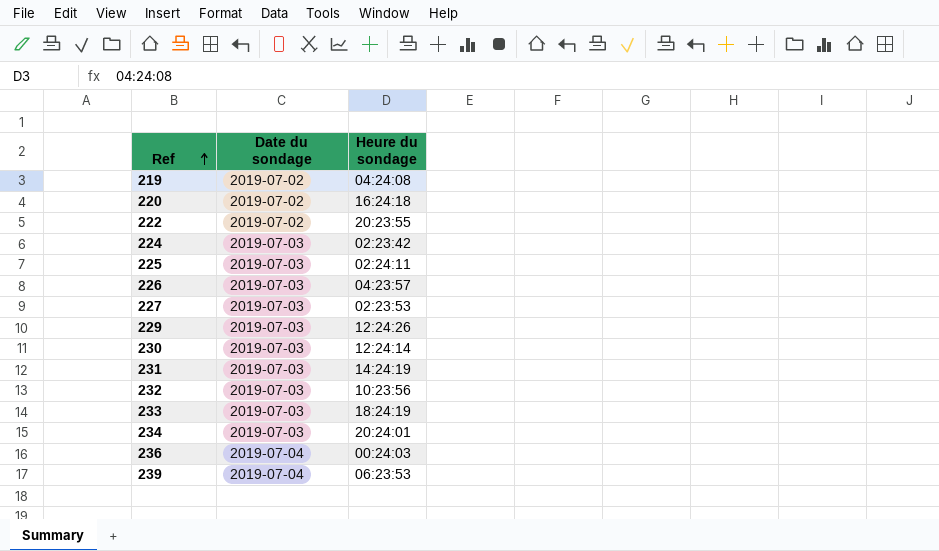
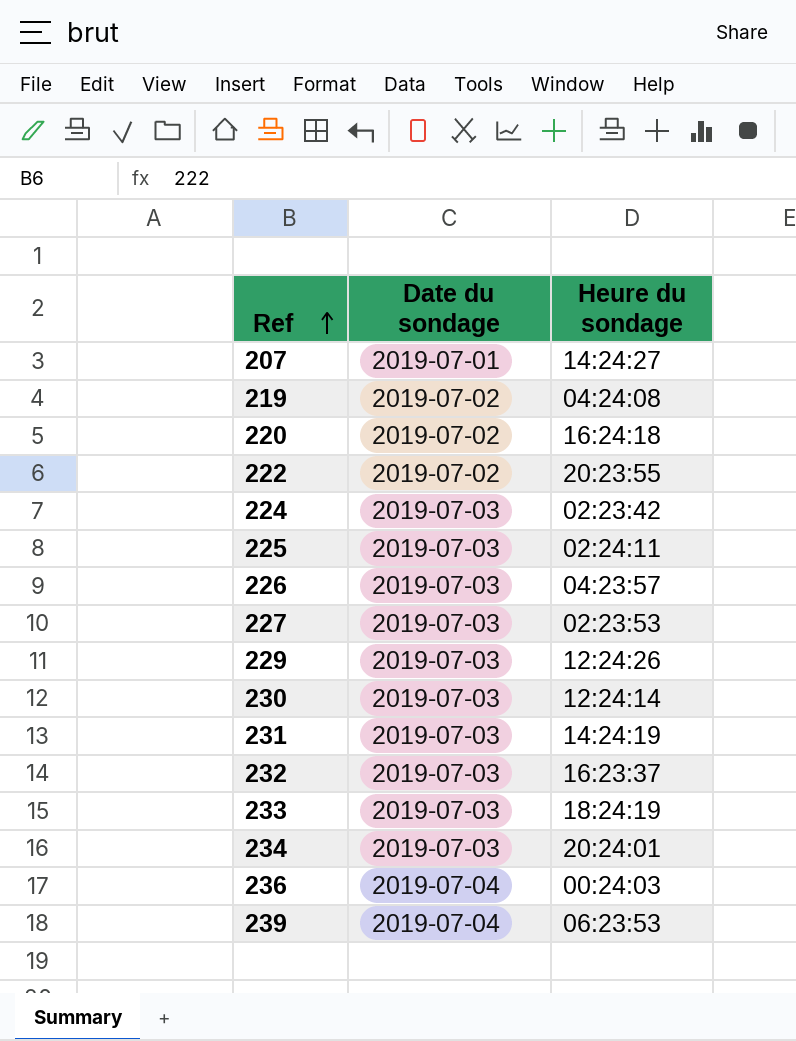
row 207: none -> 2019-07-01 | 14:24:27
232 | Heure du sondage: 10:23:56 -> 16:23:37

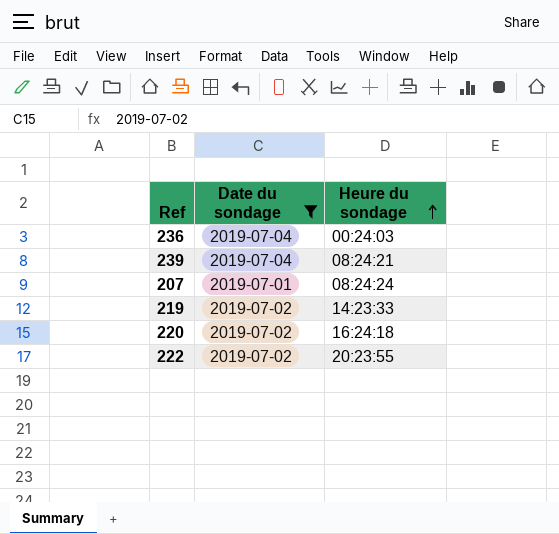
filter: none -> Date du sondage != 2019-07-03
row order: Ref ascending -> Heure du sondage ascending
239 | Heure du sondage: 06:23:53 -> 08:24:21
207 | Heure du sondage: 14:24:27 -> 08:24:24
219 | Heure du sondage: 04:24:08 -> 14:23:33

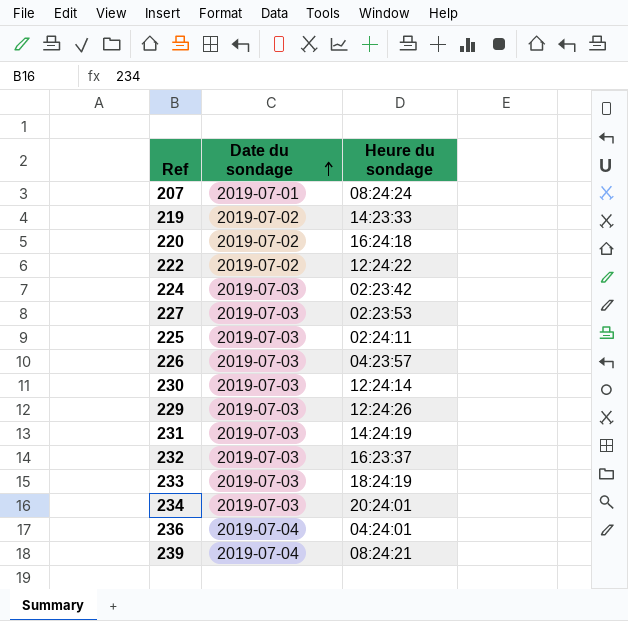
filter: Date du sondage != 2019-07-03 -> none
row order: Heure du sondage ascending -> Date du sondage ascending
222 | Heure du sondage: 20:23:55 -> 12:24:22
236 | Heure du sondage: 00:24:03 -> 04:24:01

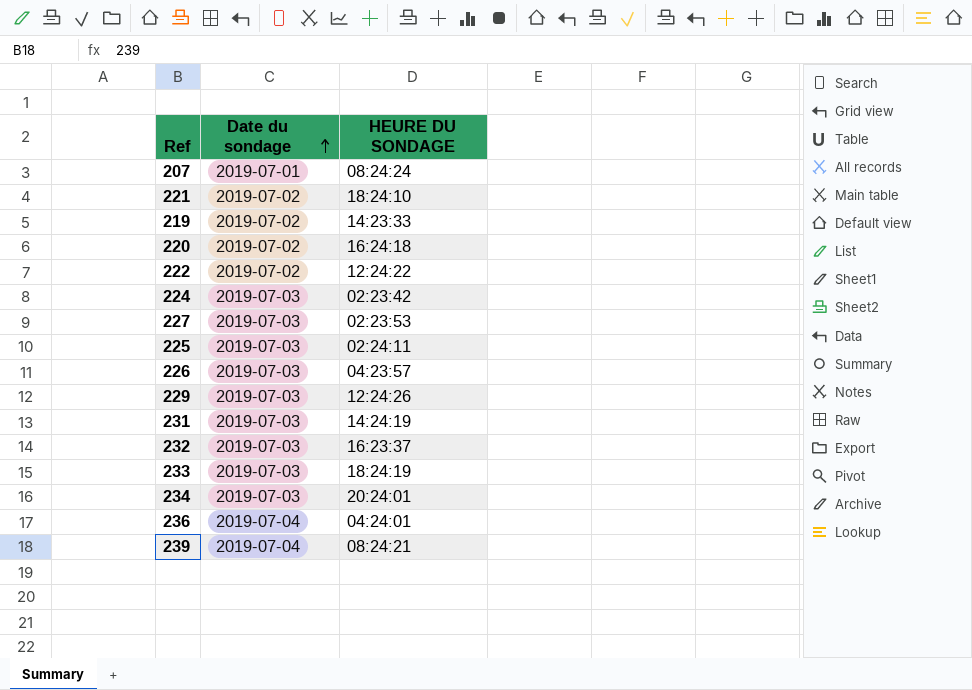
column name: Heure du sondage -> HEURE DU SONDAGE
row 230: 2019-07-03 | 12:24:14 -> none
row 221: none -> 2019-07-02 | 18:24:10

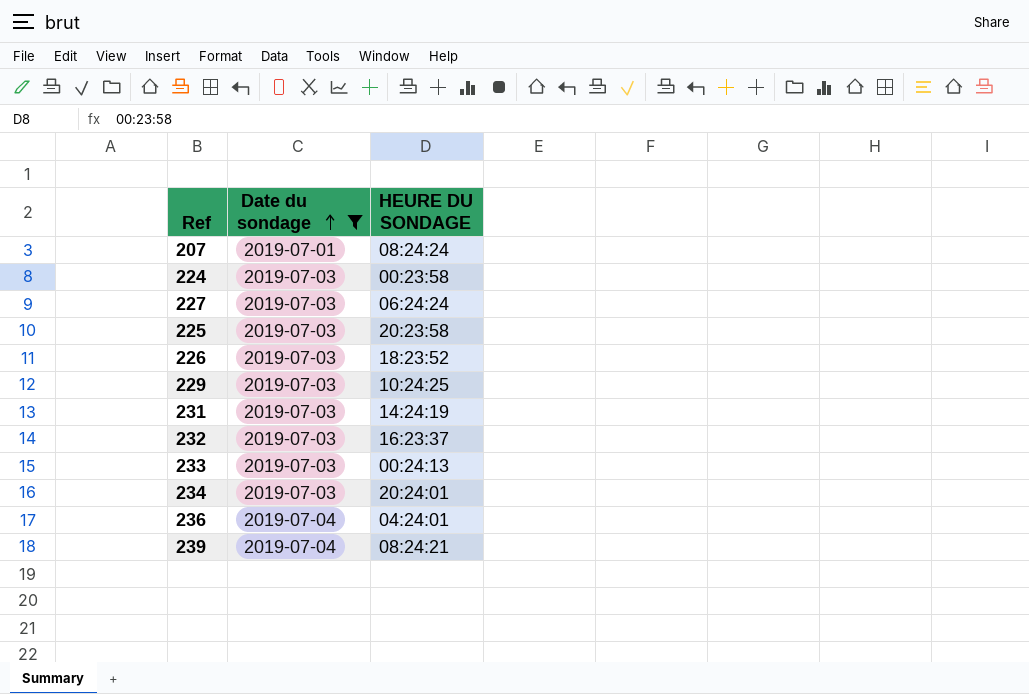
filter: none -> Date du sondage != 2019-07-02
224 | HEURE DU SONDAGE: 02:23:42 -> 00:23:58
227 | HEURE DU SONDAGE: 02:23:53 -> 06:24:24
225 | HEURE DU SONDAGE: 02:24:11 -> 20:23:58
226 | HEURE DU SONDAGE: 04:23:57 -> 18:23:52
229 | HEURE DU SONDAGE: 12:24:26 -> 10:24:25
233 | HEURE DU SONDAGE: 18:24:19 -> 00:24:13

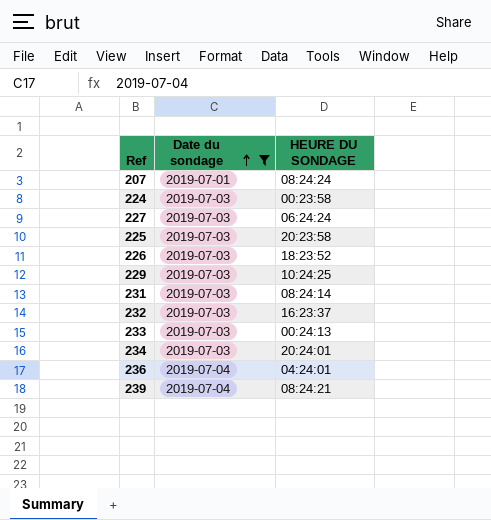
231 | HEURE DU SONDAGE: 14:24:19 -> 08:24:14

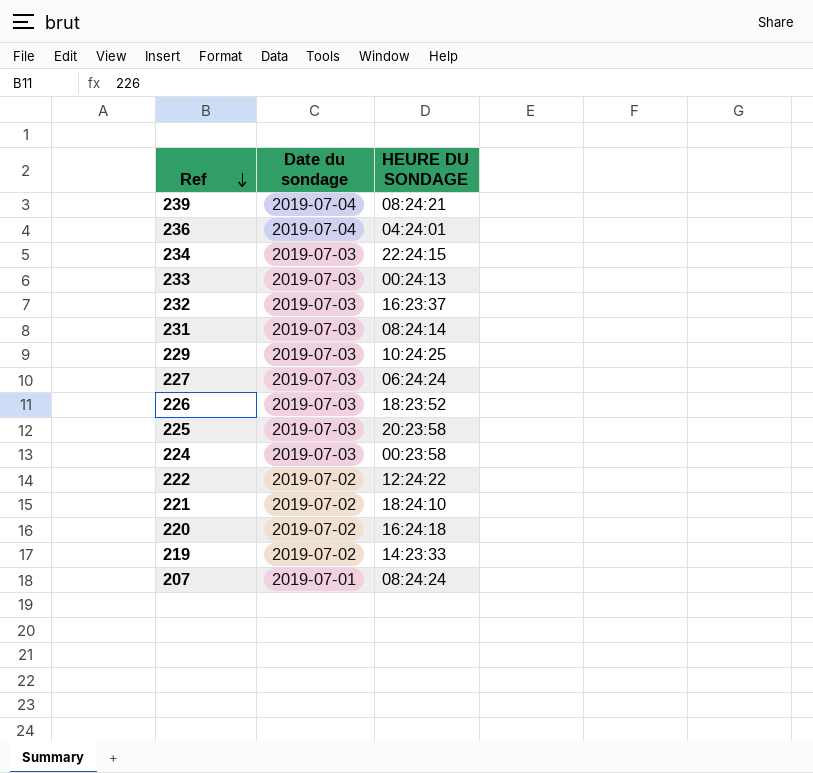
filter: Date du sondage != 2019-07-02 -> none
row order: Date du sondage ascending -> Ref descending
234 | HEURE DU SONDAGE: 20:24:01 -> 22:24:15

